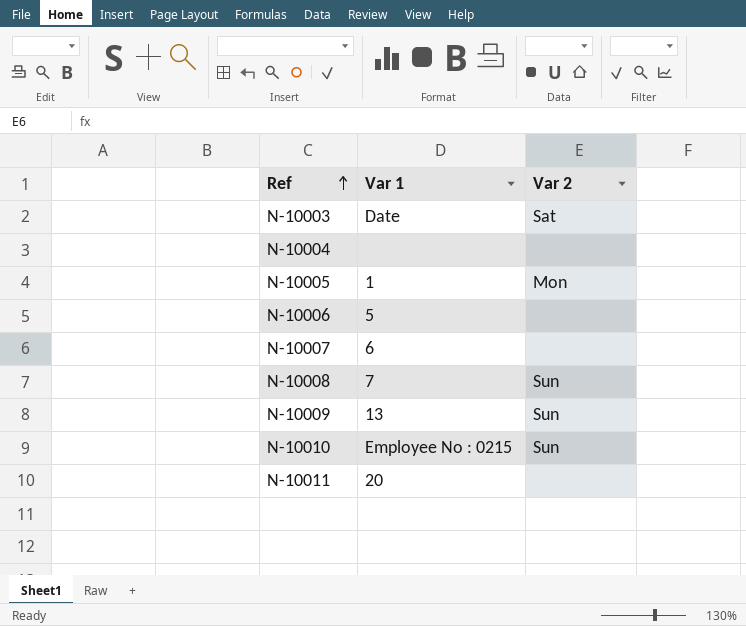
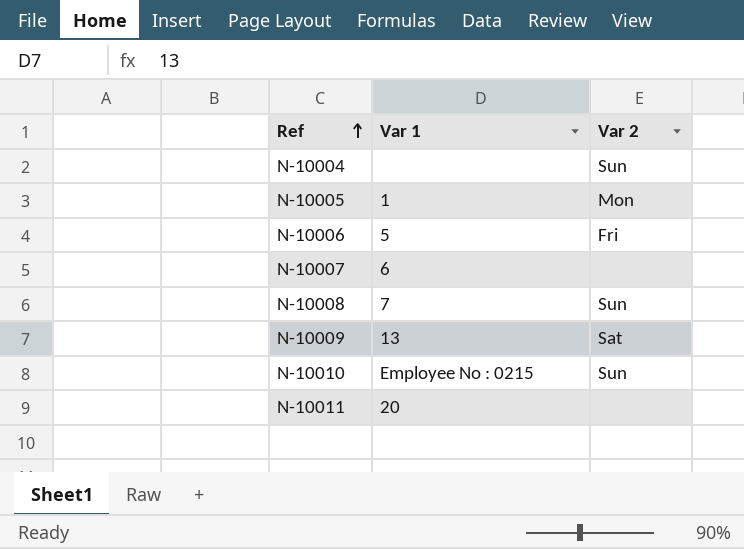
row N-10003: Date | Sat -> none
N-10004 | Var 2: none -> Sun
N-10006 | Var 2: none -> Fri
N-10009 | Var 2: Sun -> Sat

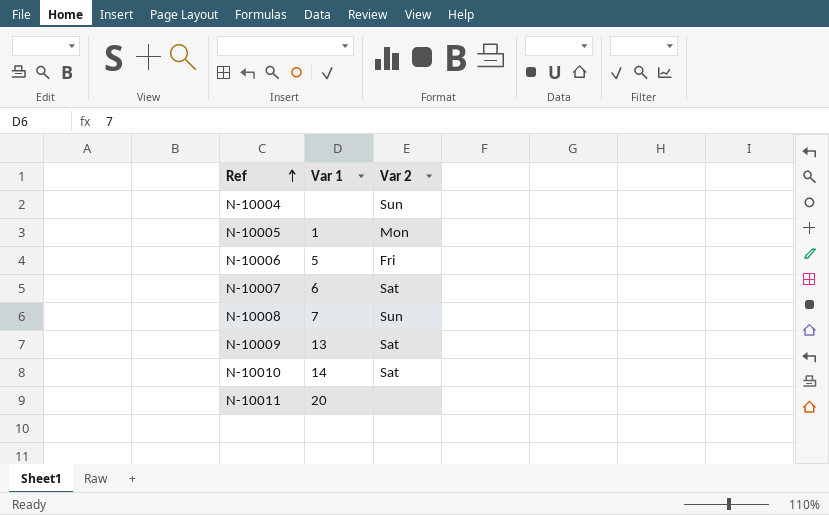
N-10007 | Var 2: none -> Sat
N-10010 | Var 1: Employee No : 0215 -> 14
N-10010 | Var 2: Sun -> Sat

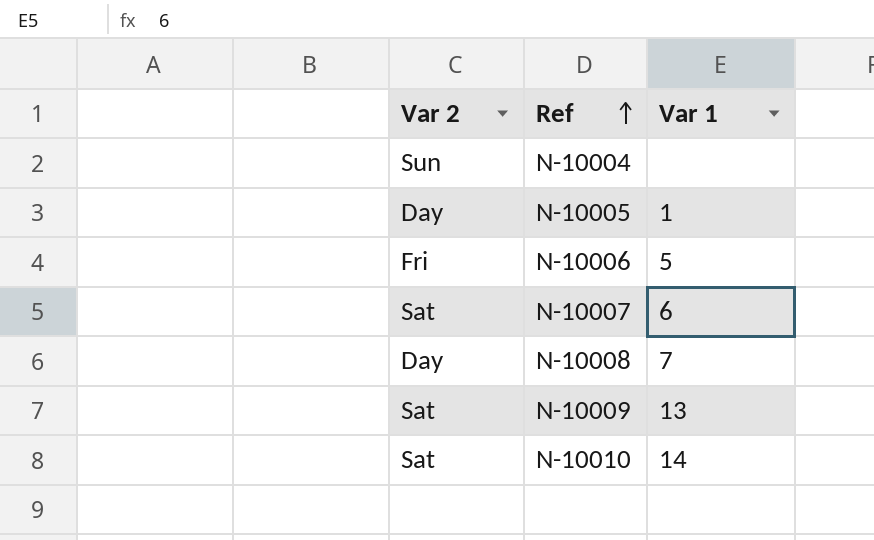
column Var 2 | position: 3 -> 1
row N-10011: 20 | none -> none
N-10005 | Var 2: Mon -> Day
N-10008 | Var 2: Sun -> Day

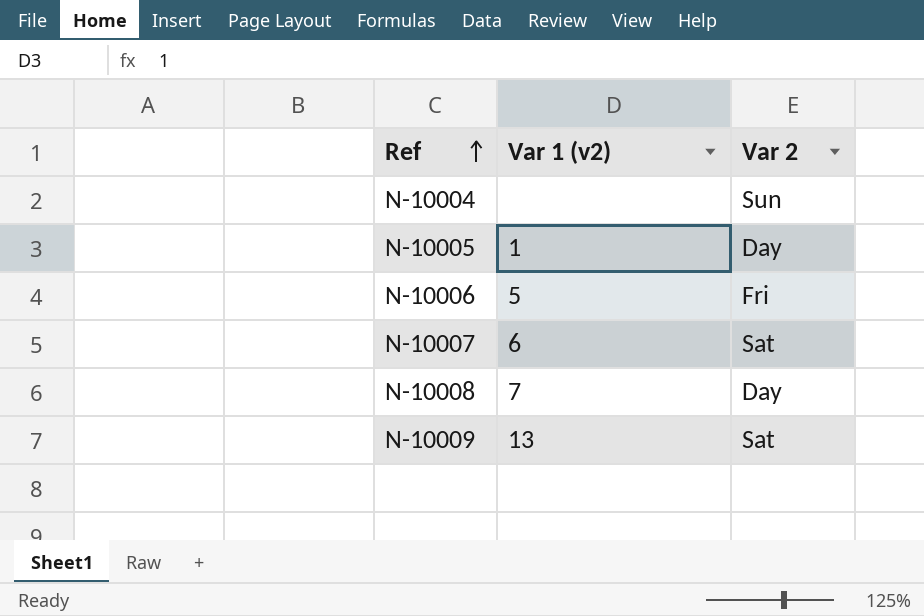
column name: Var 1 -> Var 1 (v2)
column Var 2 | position: 1 -> 3
row N-10010: Sat | 14 -> none

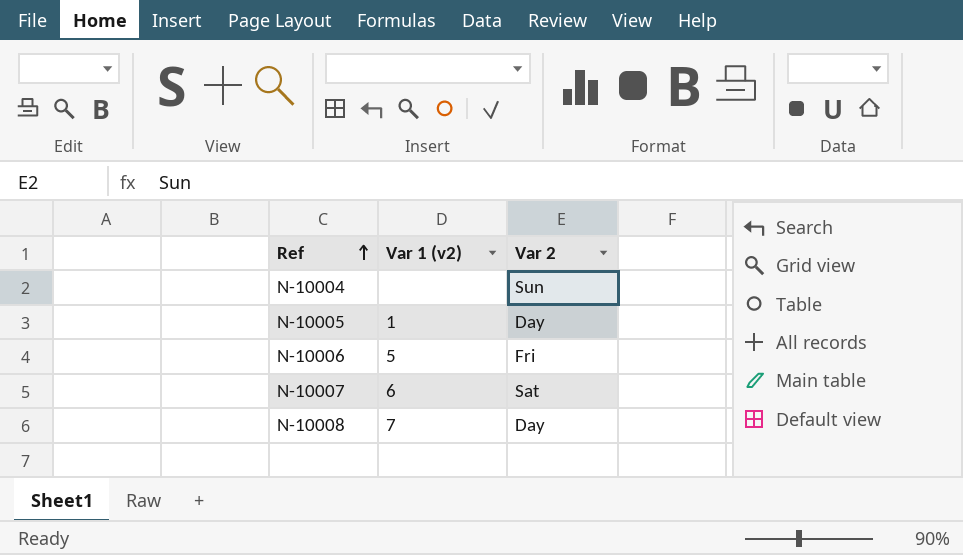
row N-10009: 13 | Sat -> none

